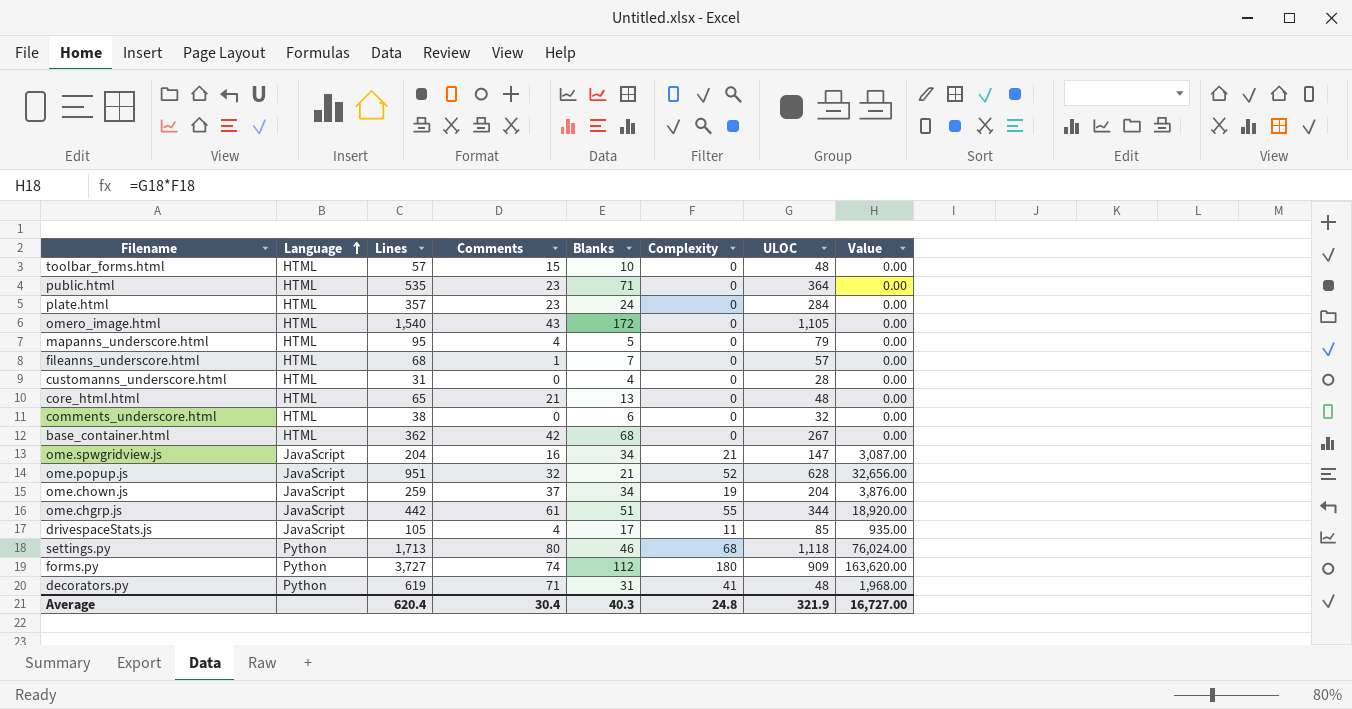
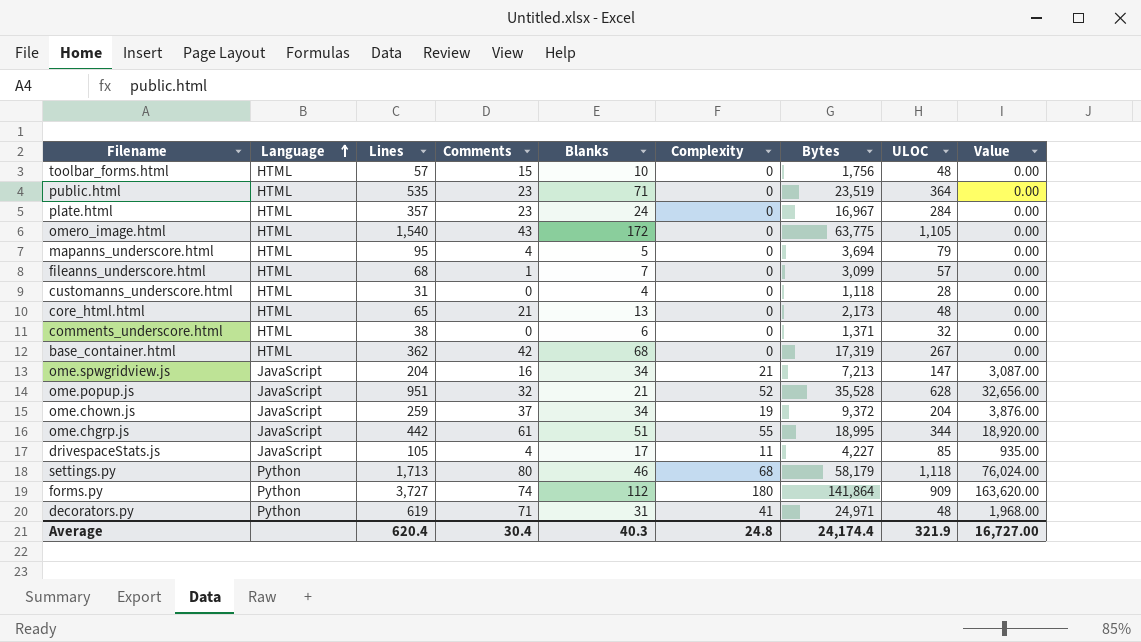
column Bytes | position: none -> 7

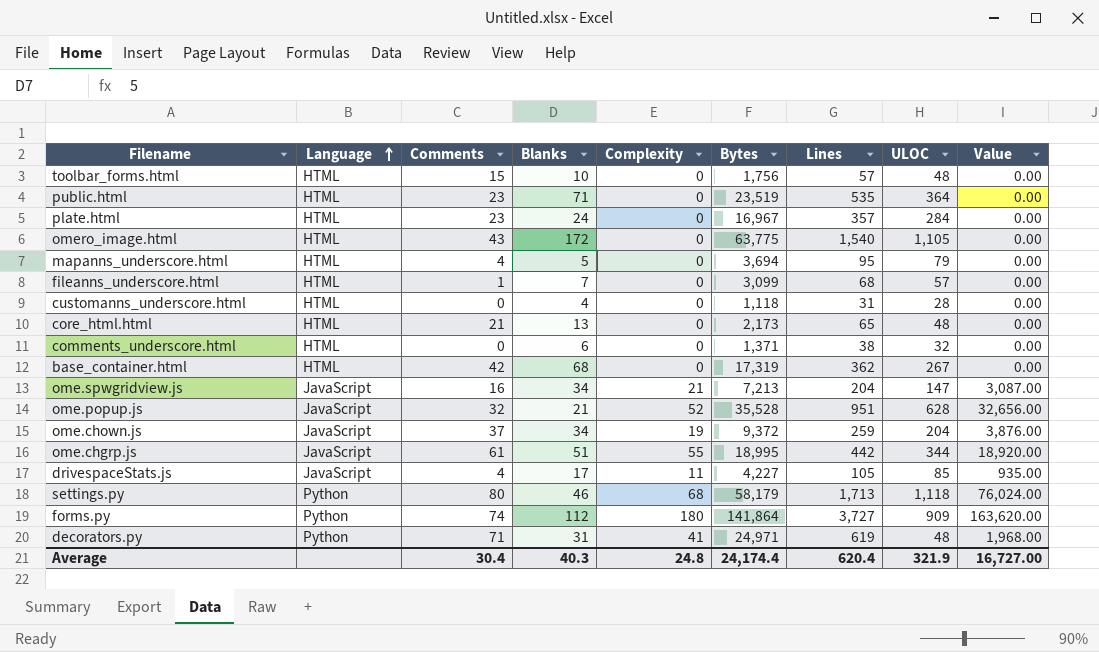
column Lines | position: 3 -> 7

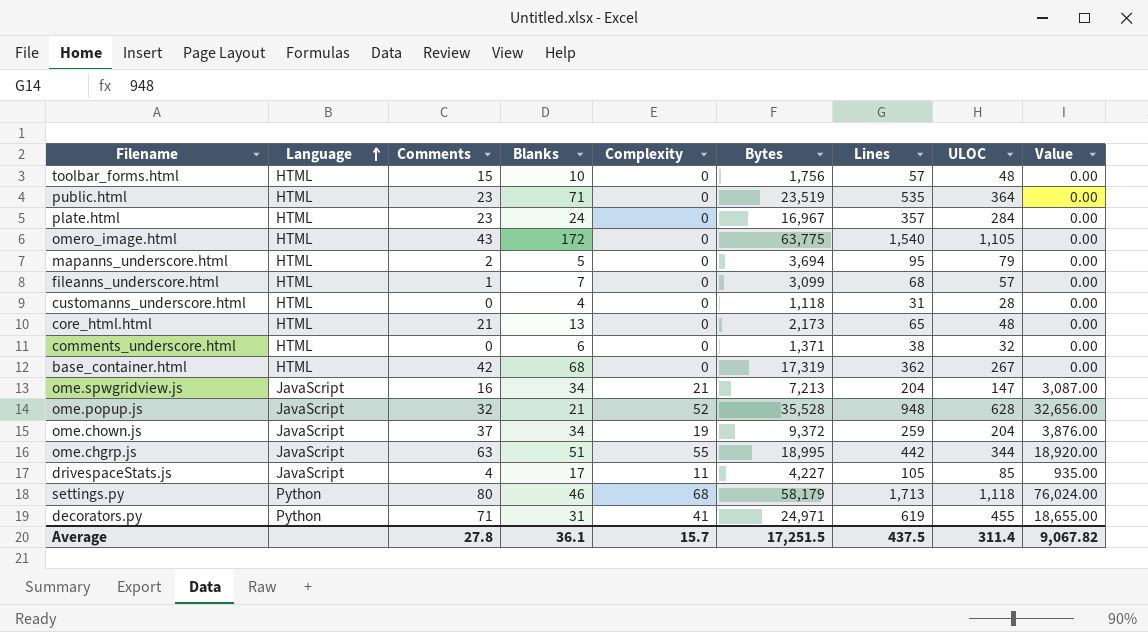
row forms.py: Python | 74 | 112 | 180 | 141,864 | 3,727 | 909 | 163,620.00 -> none
mapanns_underscore.html | Comments: 4 -> 2
ome.popup.js | Lines: 951 -> 948
ome.chgrp.js | Comments: 61 -> 63
decorators.py | ULOC: 48 -> 455
decorators.py | Value: 1,968.00 -> 18,655.00
Average | Comments: 30.4 -> 27.8
Average | Blanks: 40.3 -> 36.1
Average | Complexity: 24.8 -> 15.7
Average | Bytes: 24,174.4 -> 17,251.5
Average | Lines: 620.4 -> 437.5
Average | ULOC: 321.9 -> 311.4
Average | Value: 16,727.00 -> 9,067.82

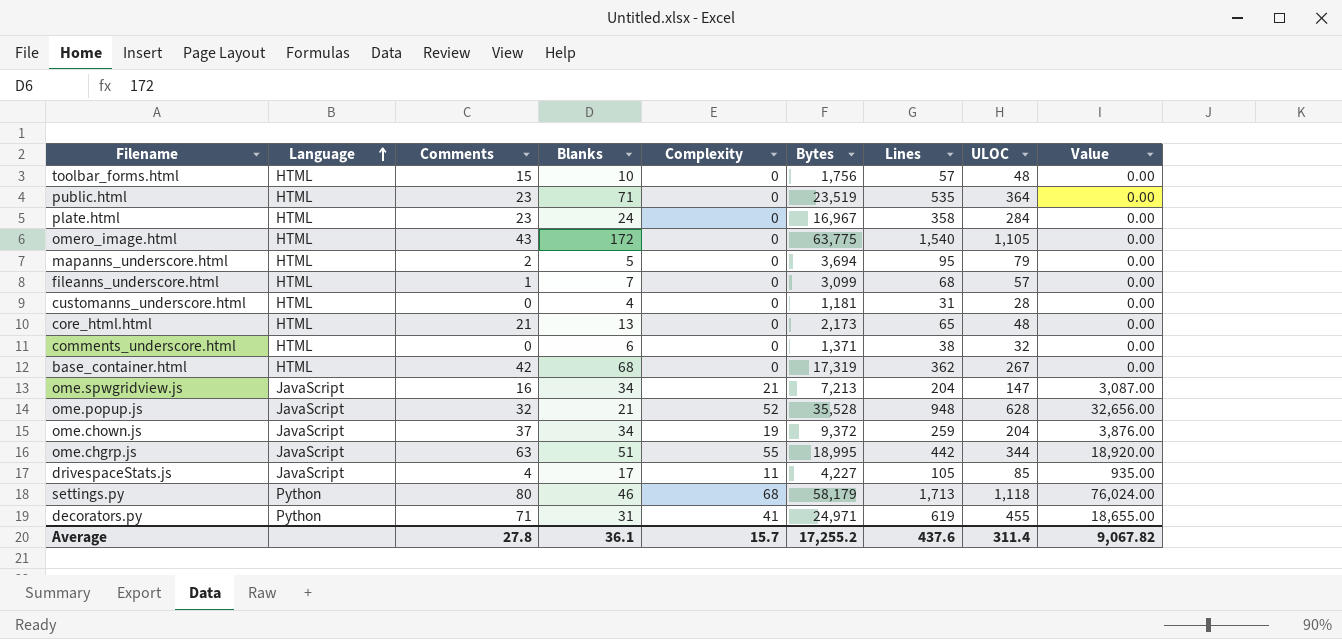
plate.html | Lines: 357 -> 358
customanns_underscore.html | Bytes: 1,118 -> 1,181
Average | Bytes: 17,251.5 -> 17,255.2
Average | Lines: 437.5 -> 437.6

